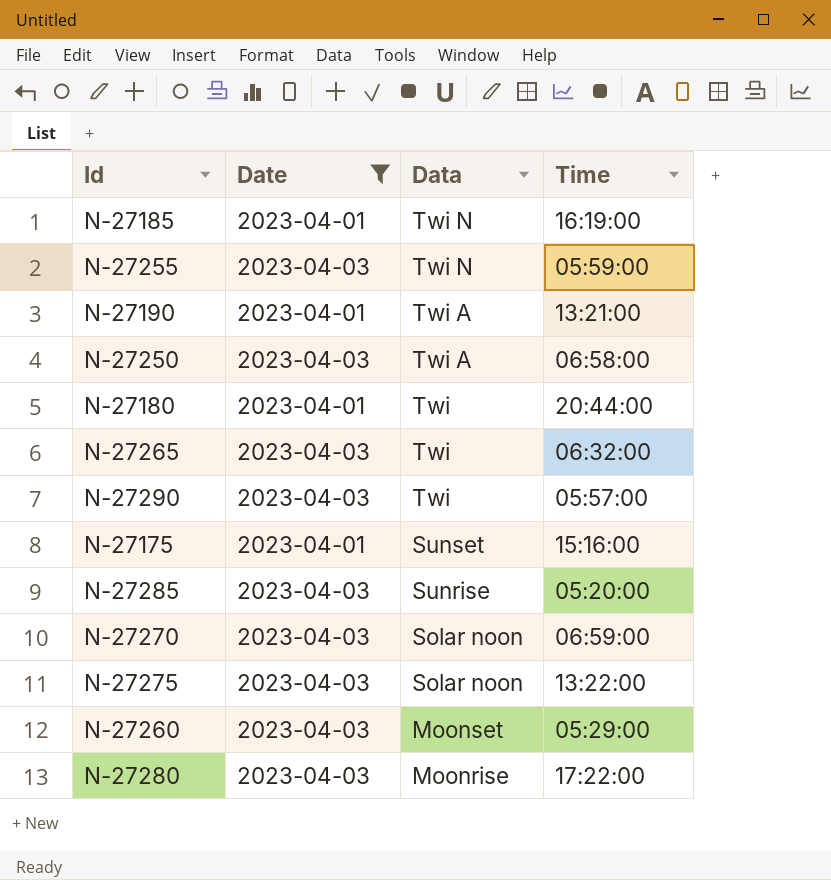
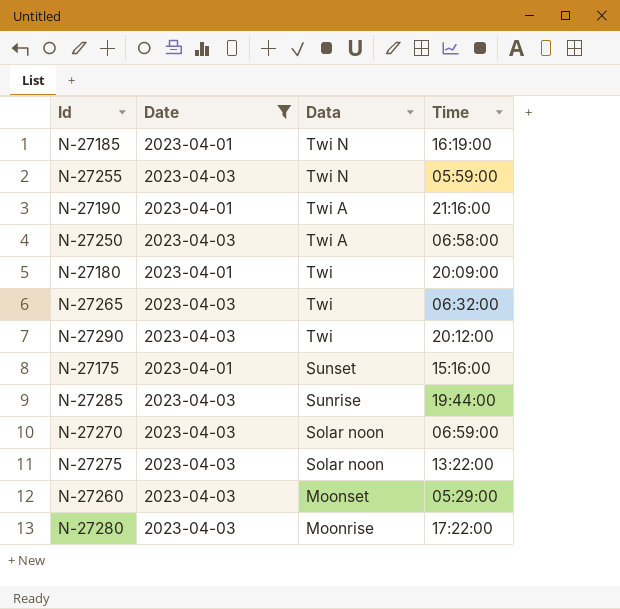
N-27190 | Time: 13:21:00 -> 21:16:00
N-27180 | Time: 20:44:00 -> 20:09:00
N-27290 | Time: 05:57:00 -> 20:12:00
N-27285 | Time: 05:20:00 -> 19:44:00

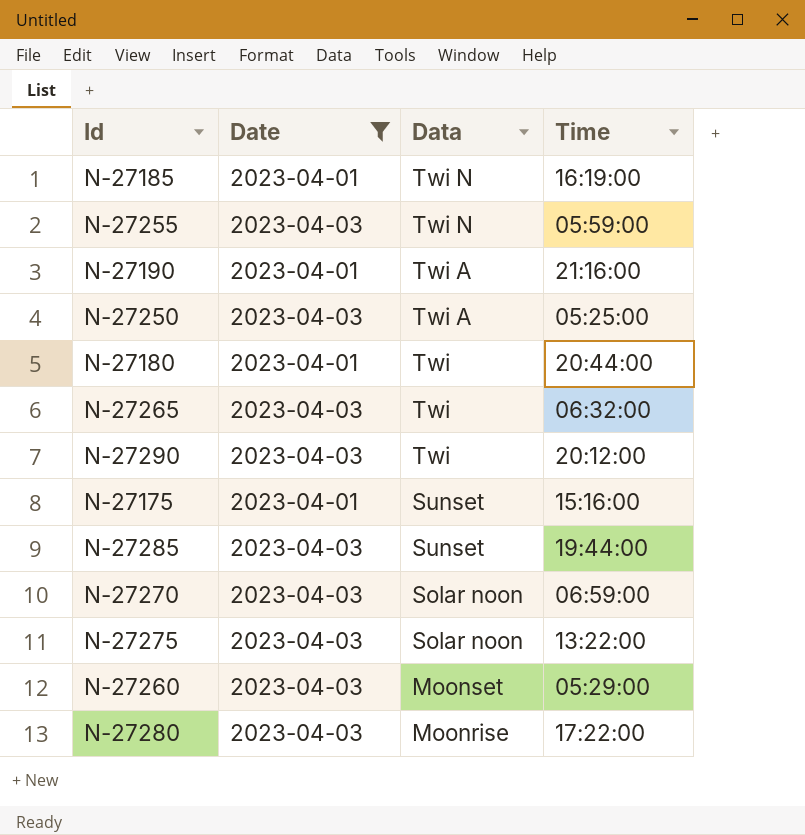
N-27250 | Time: 06:58:00 -> 05:25:00
N-27180 | Time: 20:09:00 -> 20:44:00
N-27285 | Data: Sunrise -> Sunset

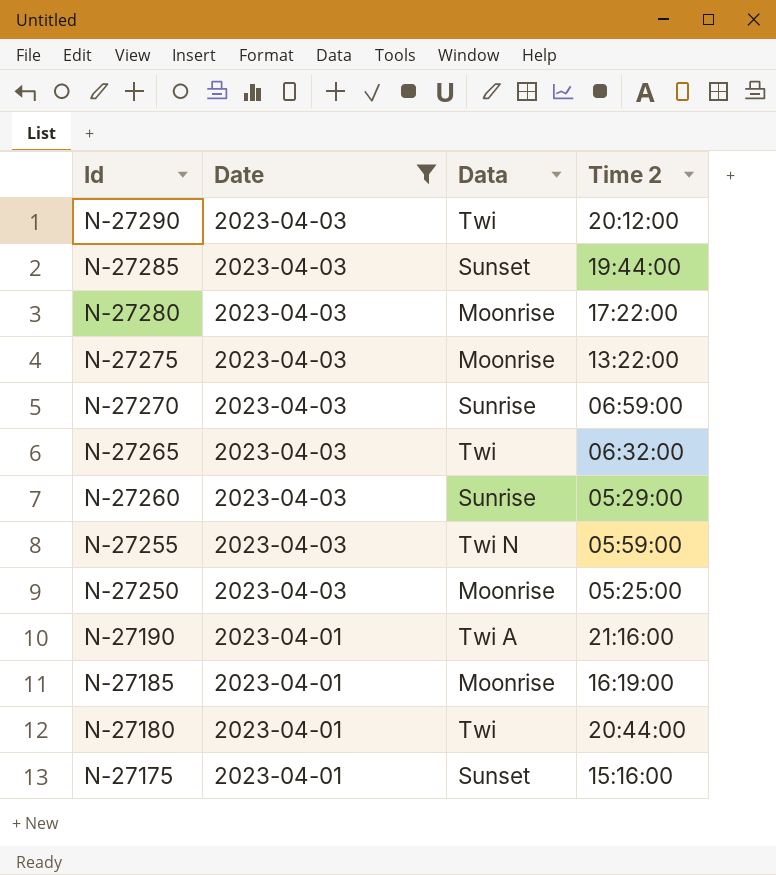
row order: Data descending -> Id descending
column name: Time -> Time 2
N-27275 | Data: Solar noon -> Moonrise
N-27270 | Data: Solar noon -> Sunrise
N-27260 | Data: Moonset -> Sunrise
N-27250 | Data: Twi A -> Moonrise
N-27185 | Data: Twi N -> Moonrise

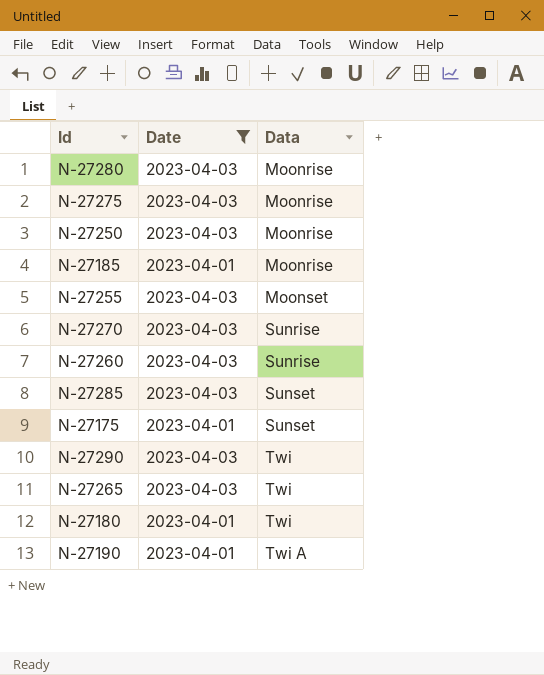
row order: Id descending -> Data ascending
column Time 2 | position: 4 -> none
N-27255 | Data: Twi N -> Moonset

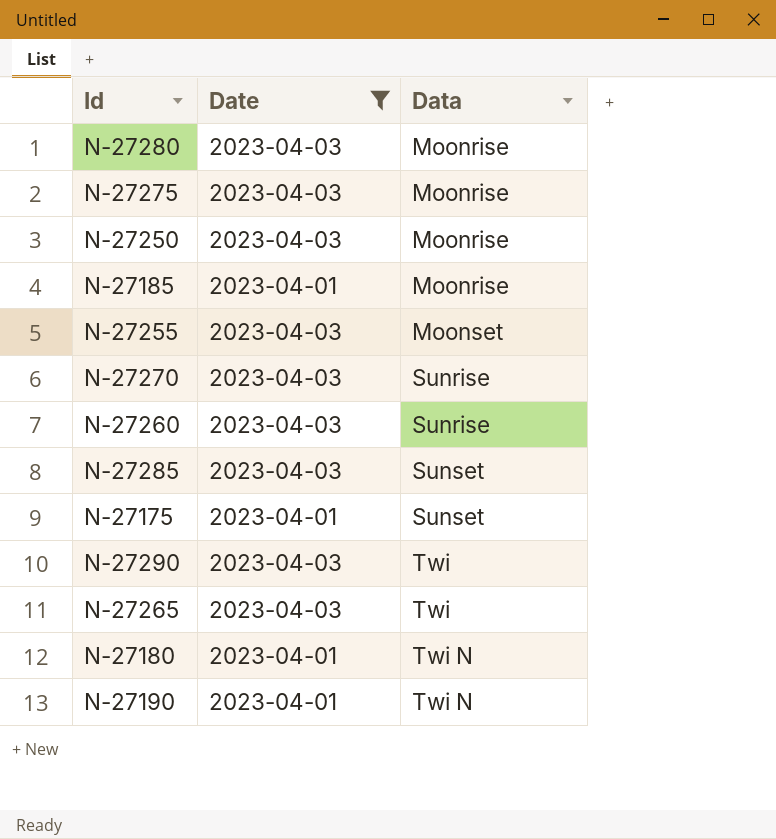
N-27180 | Data: Twi -> Twi N
N-27190 | Data: Twi A -> Twi N

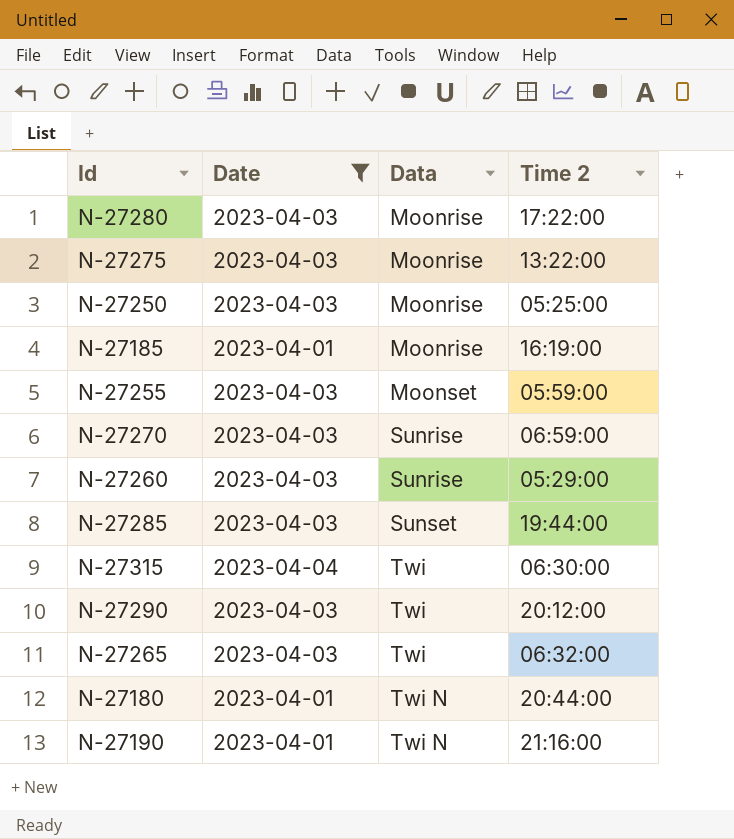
column Time 2 | position: none -> 4
row N-27175: 2023-04-01 | Sunset -> none
row N-27315: none -> 2023-04-04 | Twi | 06:30:00

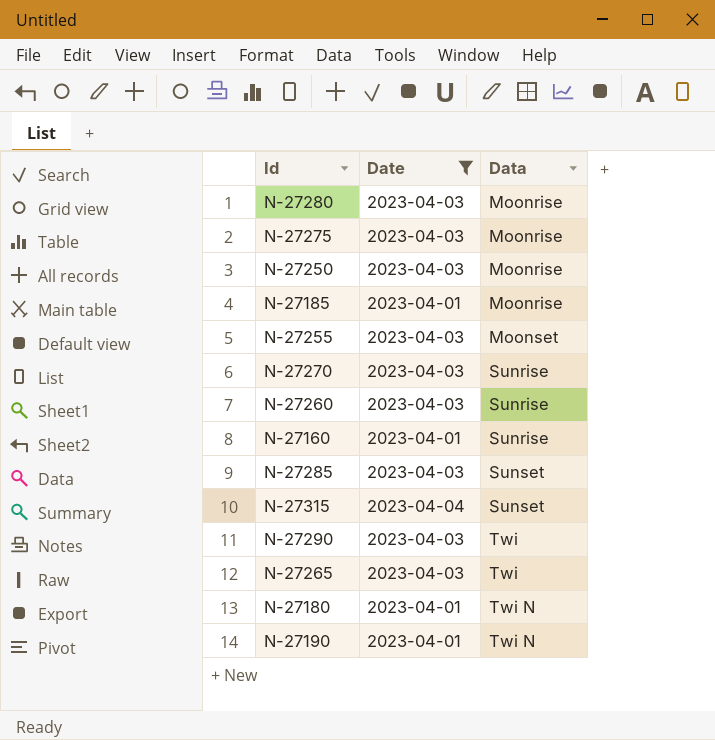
column Time 2 | position: 4 -> none
row N-27160: none -> 2023-04-01 | Sunrise
N-27315 | Data: Twi -> Sunset

